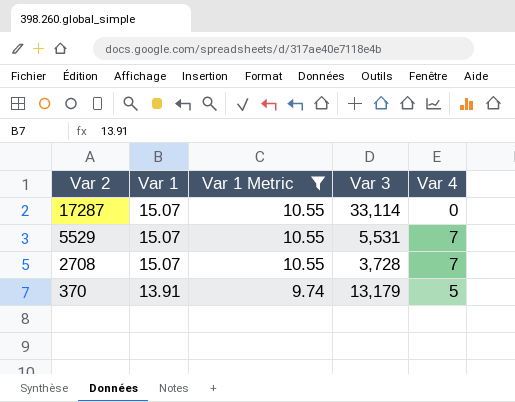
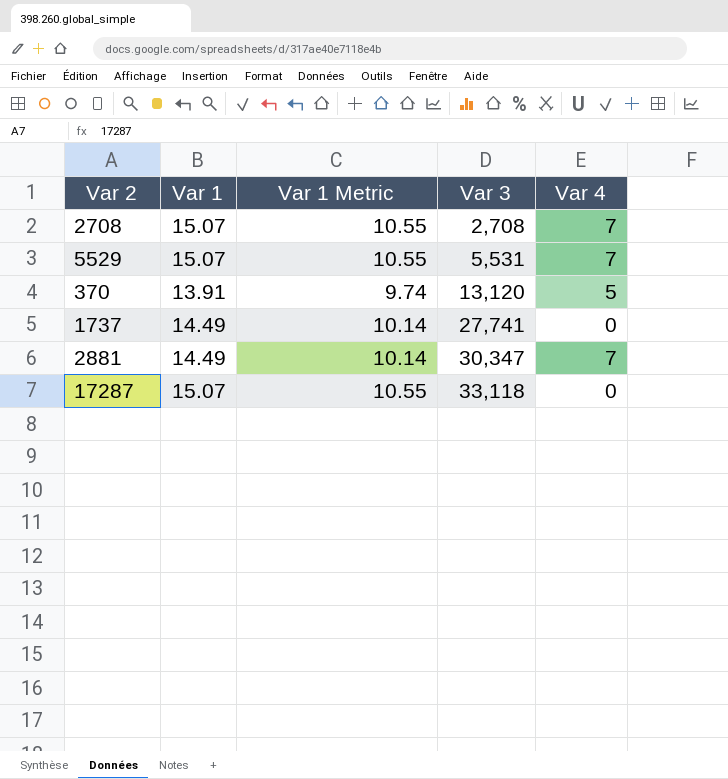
filter: Var 1 Metric != 10.14 -> none
row order: Var 2 descending -> Var 3 ascending
2708 | Var 3: 3,728 -> 2,708
370 | Var 3: 13,179 -> 13,120
17287 | Var 3: 33,114 -> 33,118

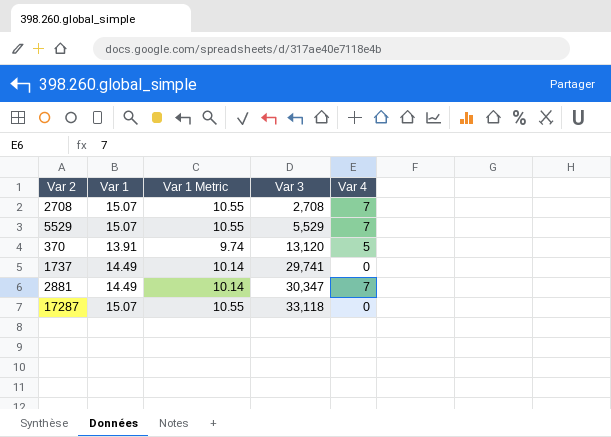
5529 | Var 3: 5,531 -> 5,529
1737 | Var 3: 27,741 -> 29,741

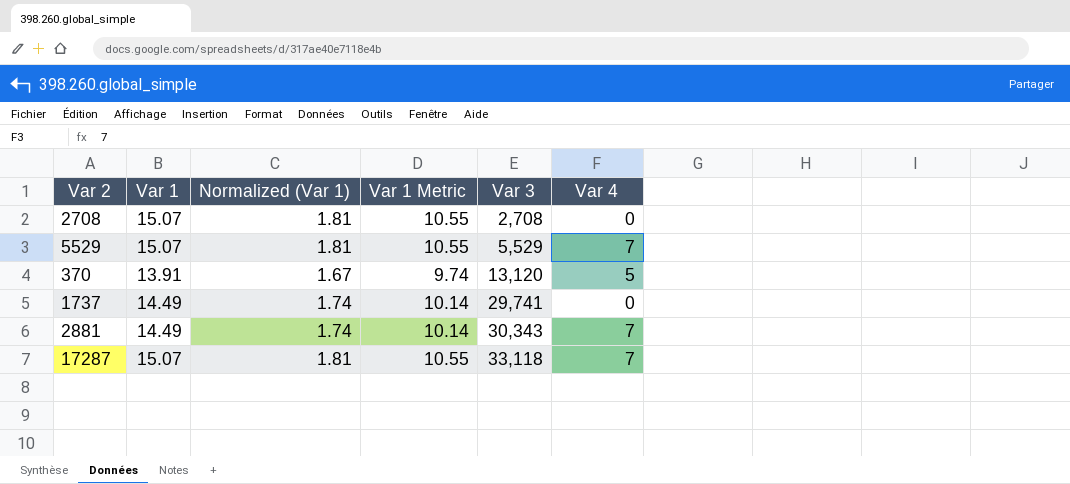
column Normalized (Var 1) | formula: none -> [Var 1] * 0.12
2708 | Var 4: 7 -> 0
2881 | Var 3: 30,347 -> 30,343
17287 | Var 4: 0 -> 7

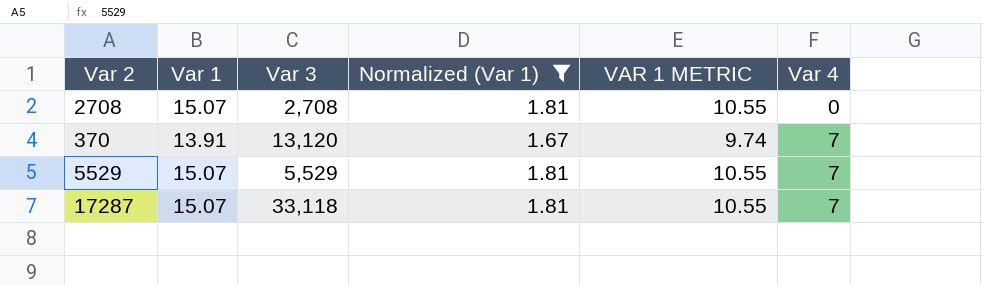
filter: none -> Normalized (Var 1) != 1.74
row order: Var 3 ascending -> Var 4 ascending
column Var 3 | position: 5 -> 3
column name: Var 1 Metric -> VAR 1 METRIC
370 | Var 4: 5 -> 7

